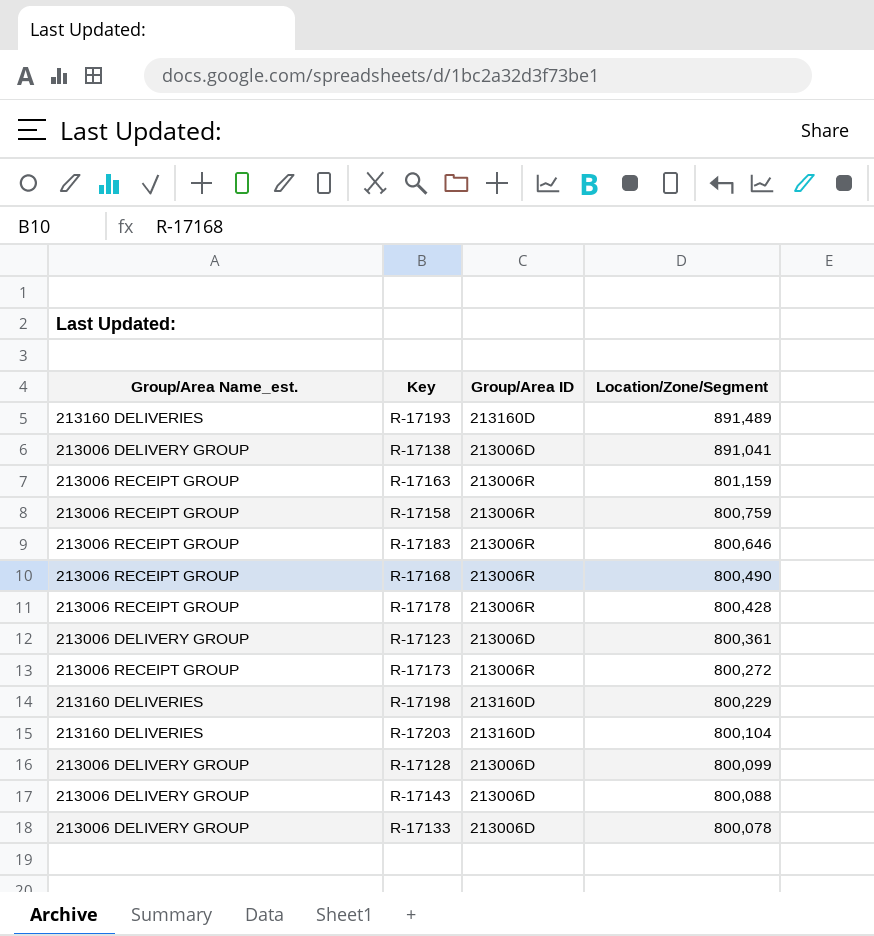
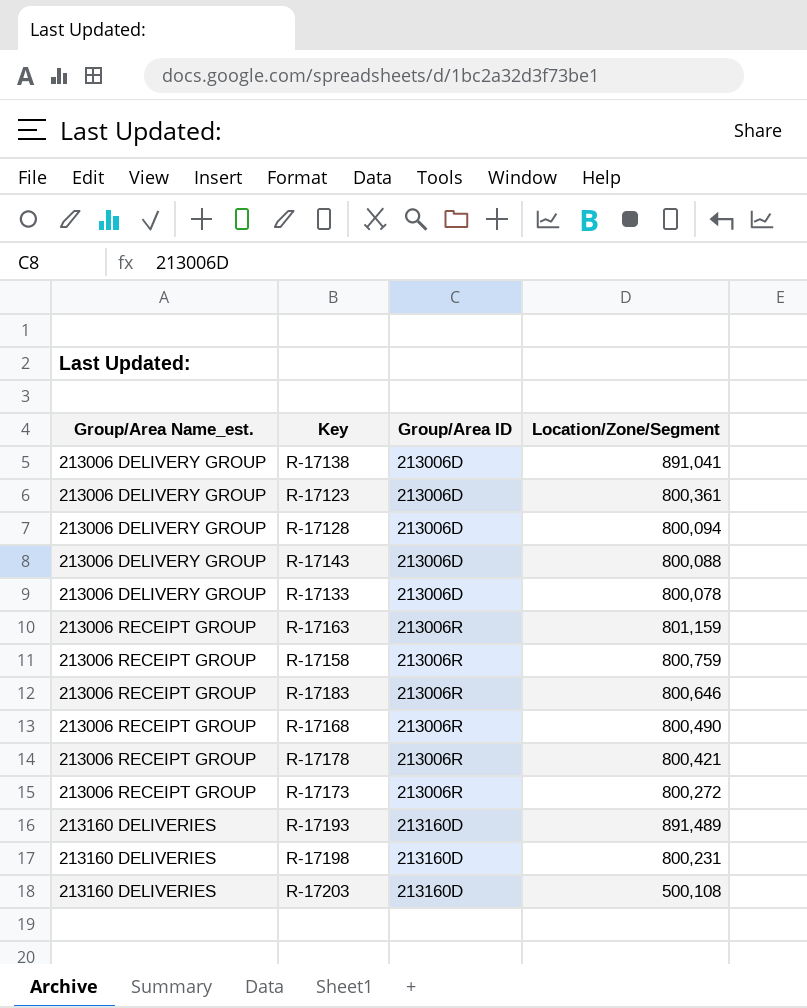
row order: Location/Zone/Segment descending -> Group/Area Name_est. ascending
R-17128 | Location/Zone/Segment: 800,099 -> 800,094
R-17178 | Location/Zone/Segment: 800,428 -> 800,421
R-17198 | Location/Zone/Segment: 800,229 -> 800,231
R-17203 | Location/Zone/Segment: 800,104 -> 500,108

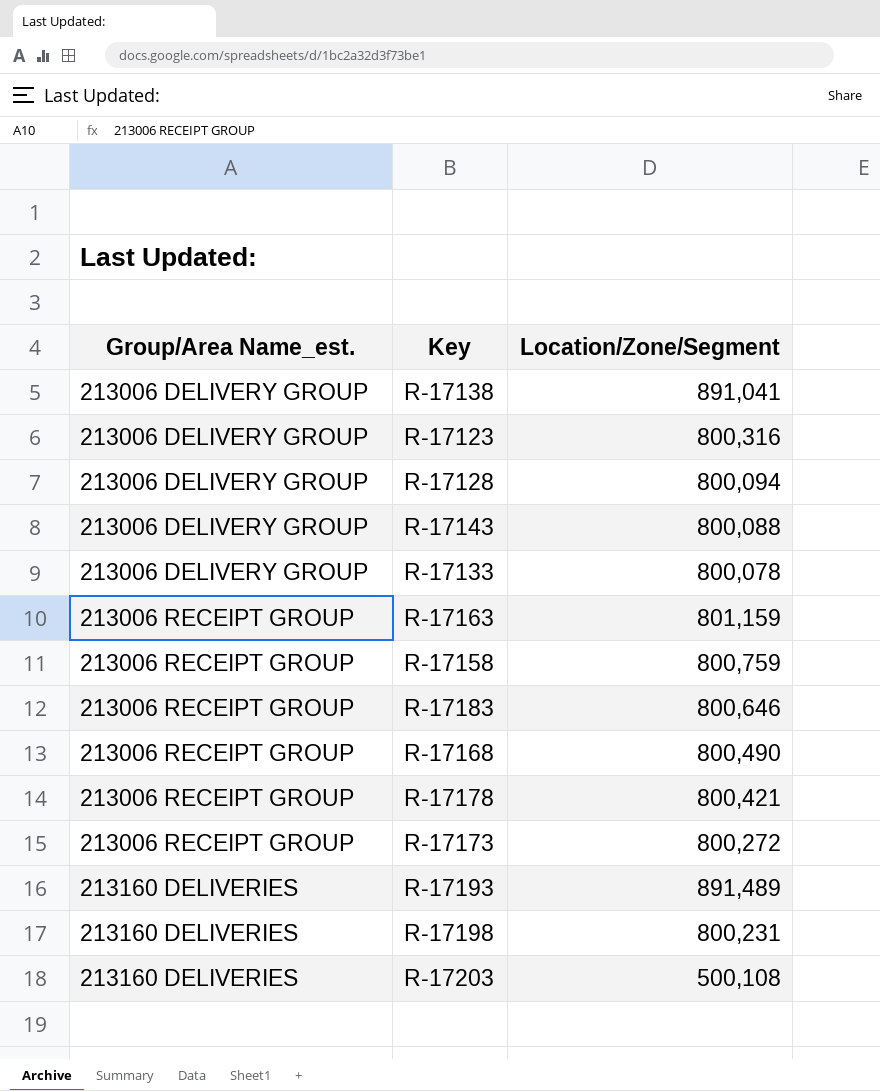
column Group/Area ID | position: 3 -> none
R-17123 | Location/Zone/Segment: 800,361 -> 800,316

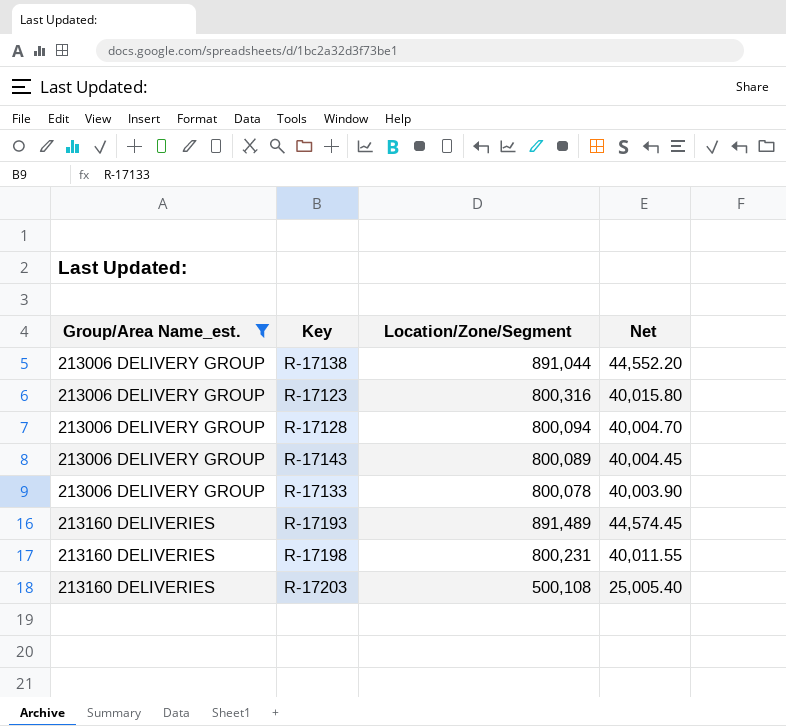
filter: none -> Group/Area Name_est. != 213006 RECEIPT GROUP
column Net | formula: none -> [Location/Zone/Segment] * 0.05
R-17138 | Location/Zone/Segment: 891,041 -> 891,044
R-17143 | Location/Zone/Segment: 800,088 -> 800,089

